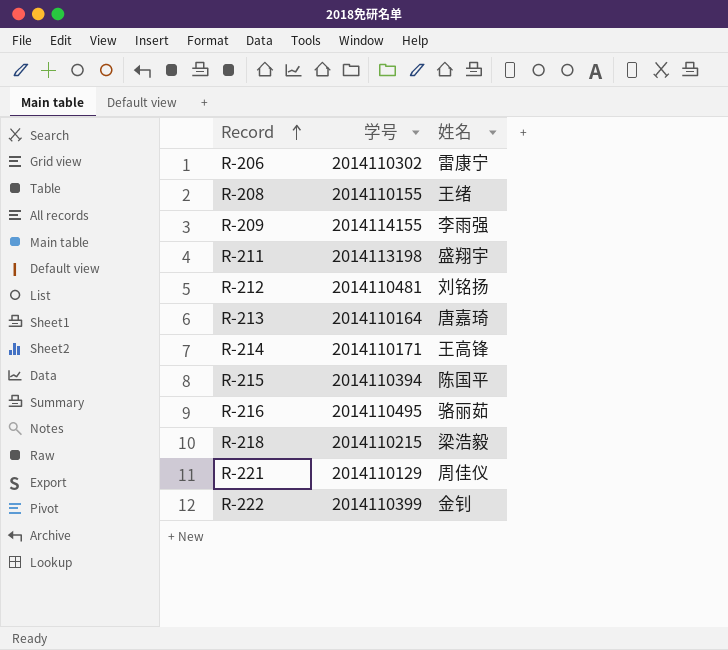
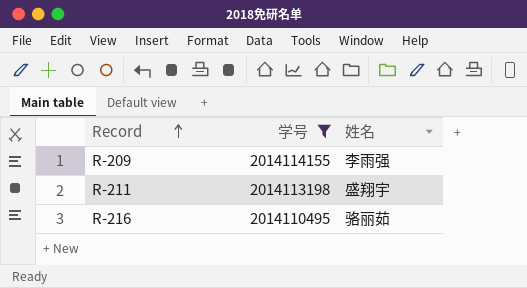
filter: none -> 学号 >= 2014110495

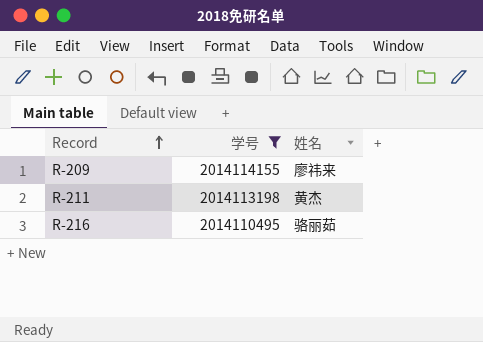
R-209 | 姓名: 李雨强 -> 廖祎来
R-211 | 姓名: 盛翔宇 -> 黄杰

